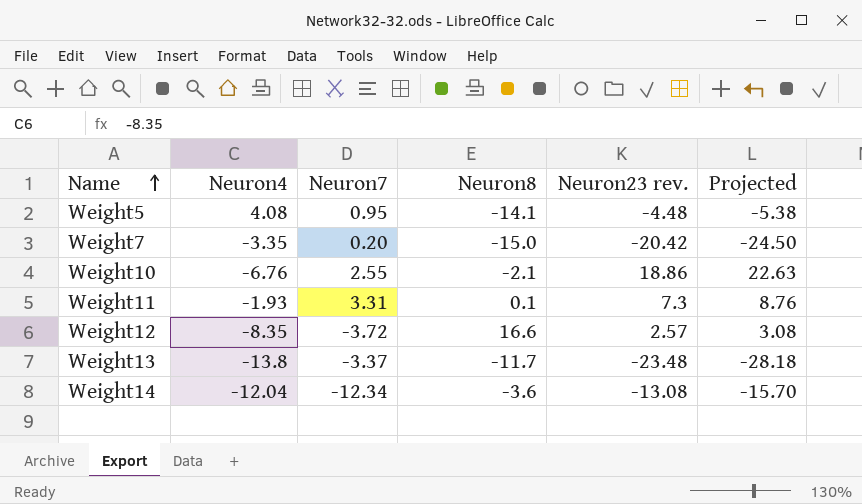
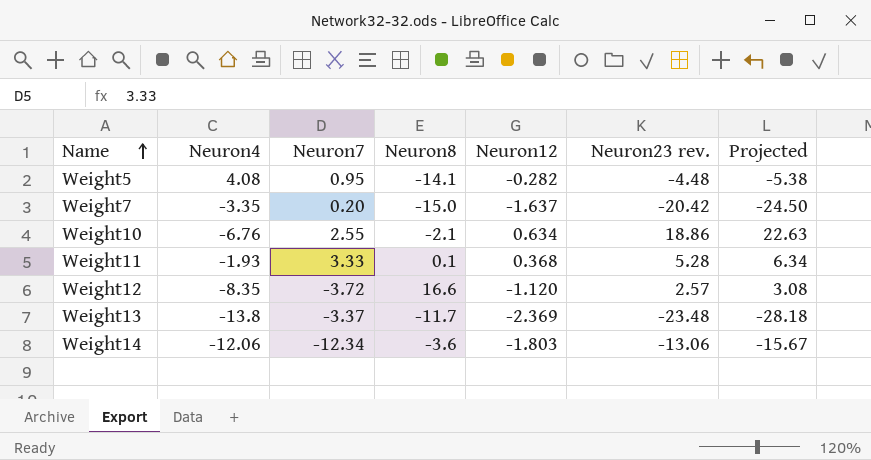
column Neuron12 | position: none -> 5
Weight11 | Neuron7: 3.31 -> 3.33
Weight11 | Neuron23 rev.: 7.3 -> 5.28
Weight11 | Projected: 8.76 -> 6.34
Weight14 | Neuron4: -12.04 -> -12.06
Weight14 | Neuron23 rev.: -13.08 -> -13.06
Weight14 | Projected: -15.70 -> -15.67

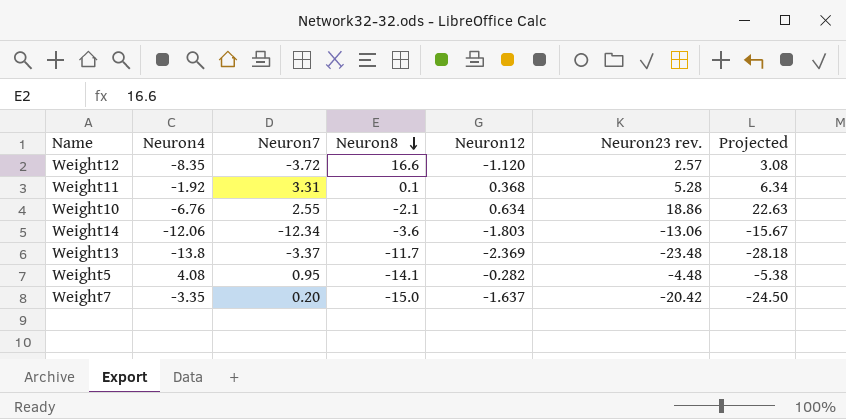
row order: Name ascending -> Neuron8 descending
Weight11 | Neuron4: -1.93 -> -1.92
Weight11 | Neuron7: 3.33 -> 3.31

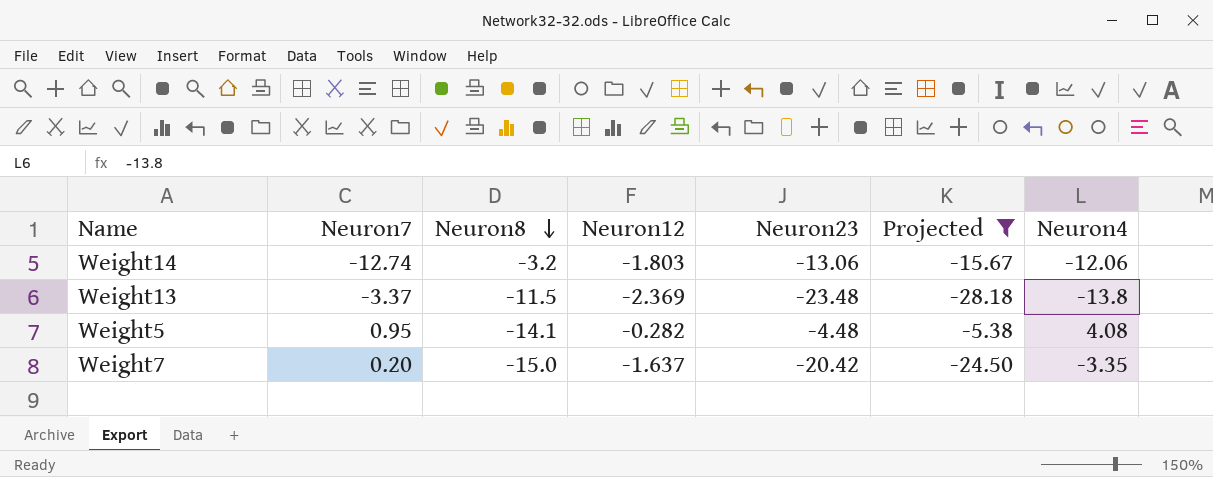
filter: none -> Projected <= -5.38
column name: Neuron23 rev. -> Neuron23
column Neuron4 | position: 2 -> 7
Weight14 | Neuron7: -12.34 -> -12.74
Weight14 | Neuron8: -3.6 -> -3.2
Weight13 | Neuron8: -11.7 -> -11.5

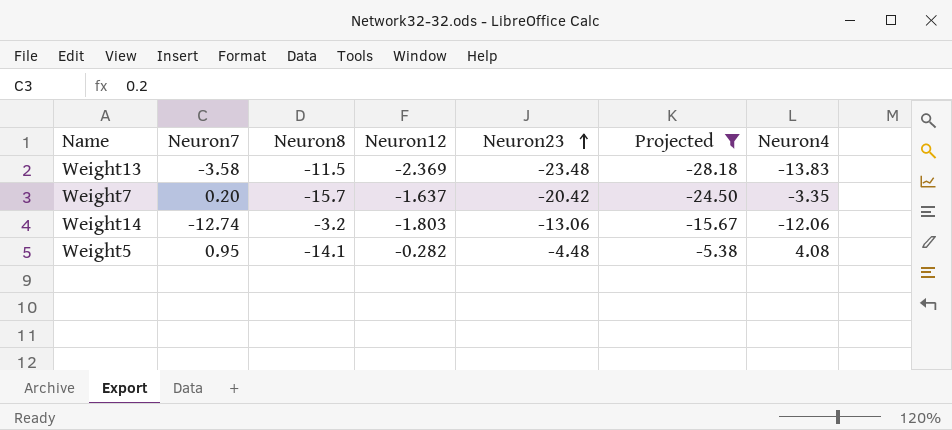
row order: Neuron8 descending -> Neuron23 ascending
Weight13 | Neuron7: -3.37 -> -3.58
Weight13 | Neuron4: -13.8 -> -13.83
Weight7 | Neuron8: -15.0 -> -15.7

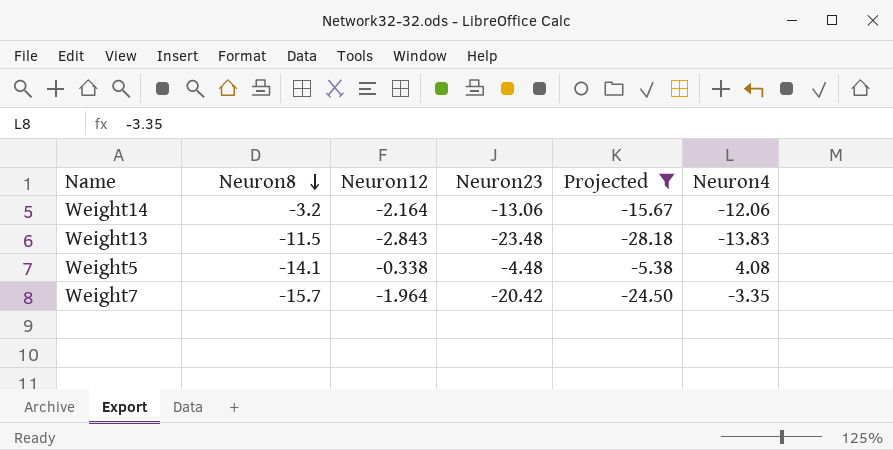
row order: Neuron23 ascending -> Neuron8 descending
column Neuron7 | position: 2 -> none
Weight14 | Neuron12: -1.803 -> -2.164
Weight13 | Neuron12: -2.369 -> -2.843
Weight5 | Neuron12: -0.282 -> -0.338
Weight7 | Neuron12: -1.637 -> -1.964

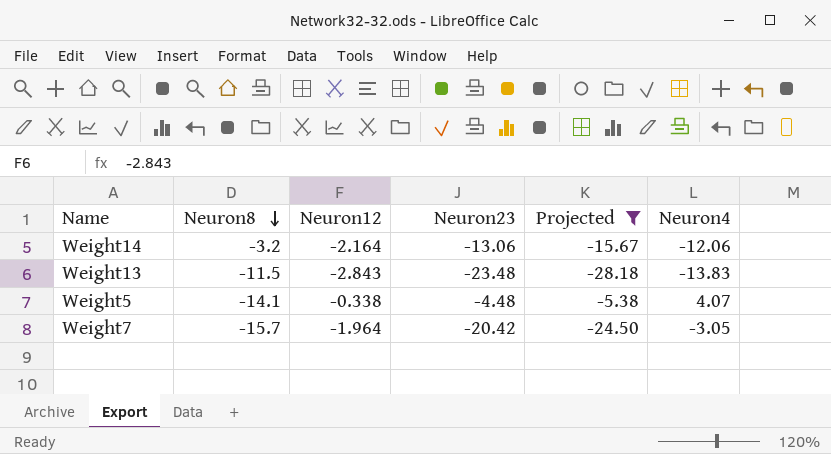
Weight5 | Neuron4: 4.08 -> 4.07
Weight7 | Neuron4: -3.35 -> -3.05

